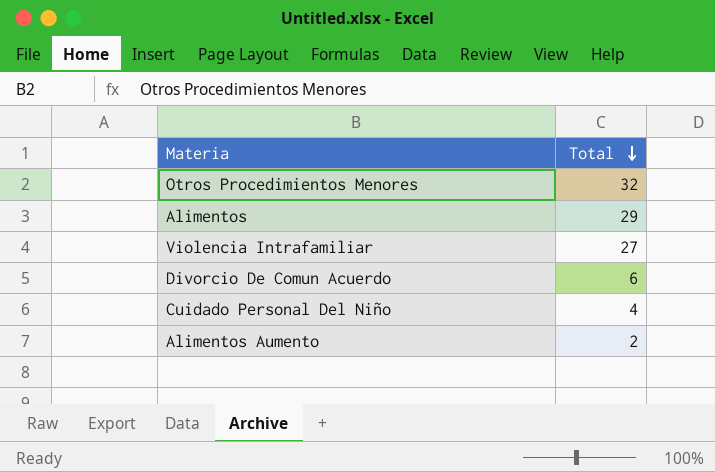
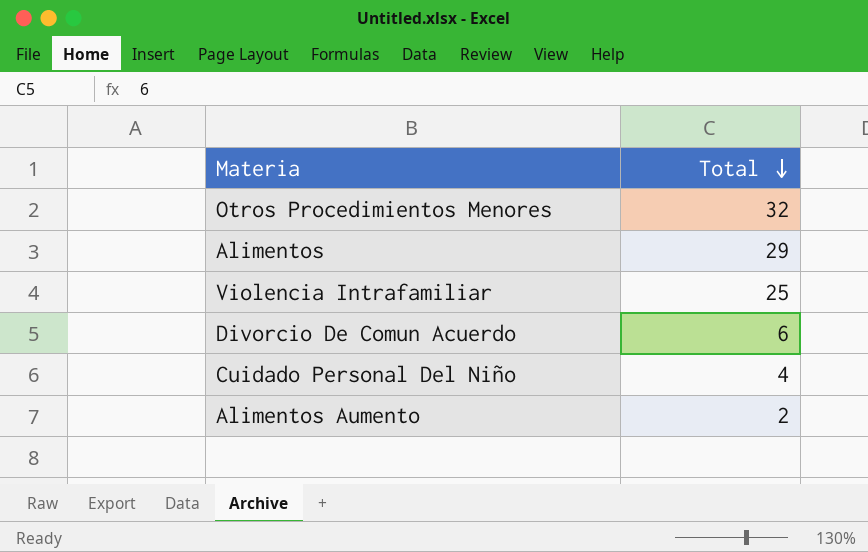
Violencia Intrafamiliar | Total: 27 -> 25

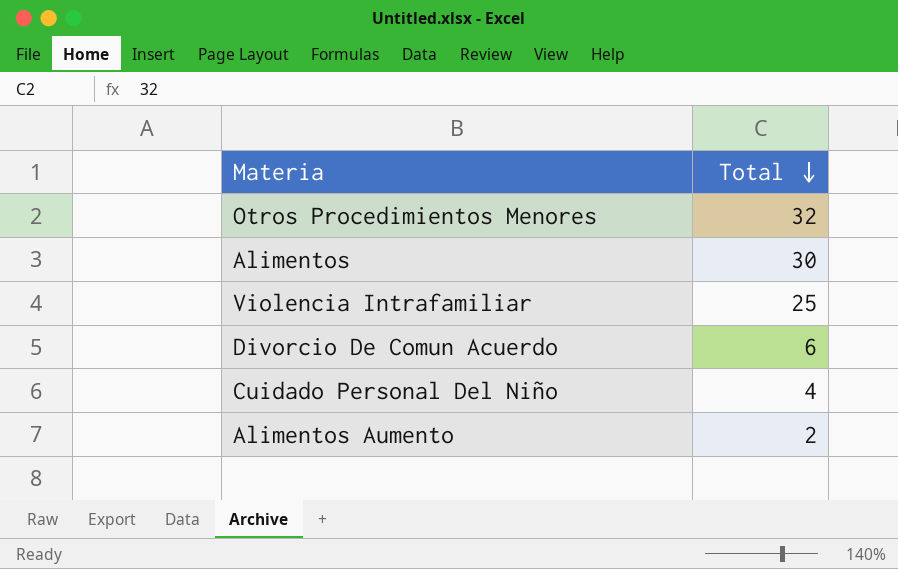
Alimentos | Total: 29 -> 30

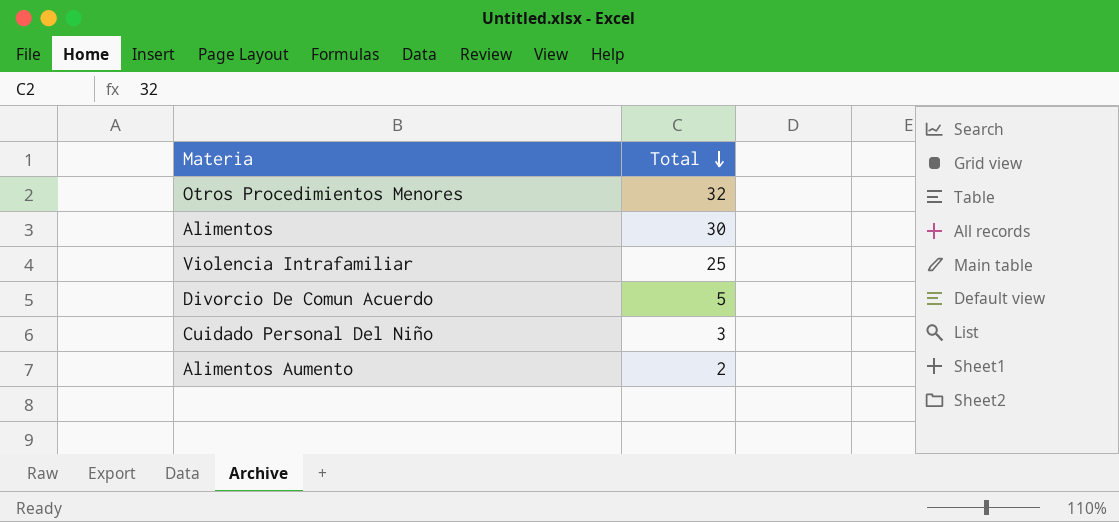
Divorcio De Comun Acuerdo | Total: 6 -> 5
Cuidado Personal Del Niño | Total: 4 -> 3

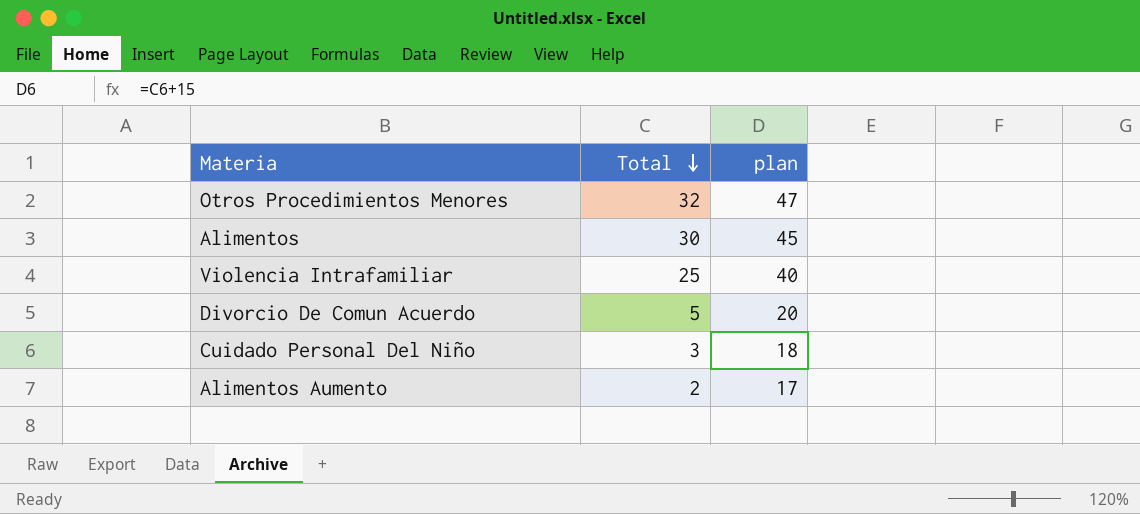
column plan | formula: none -> [Total] + 15

